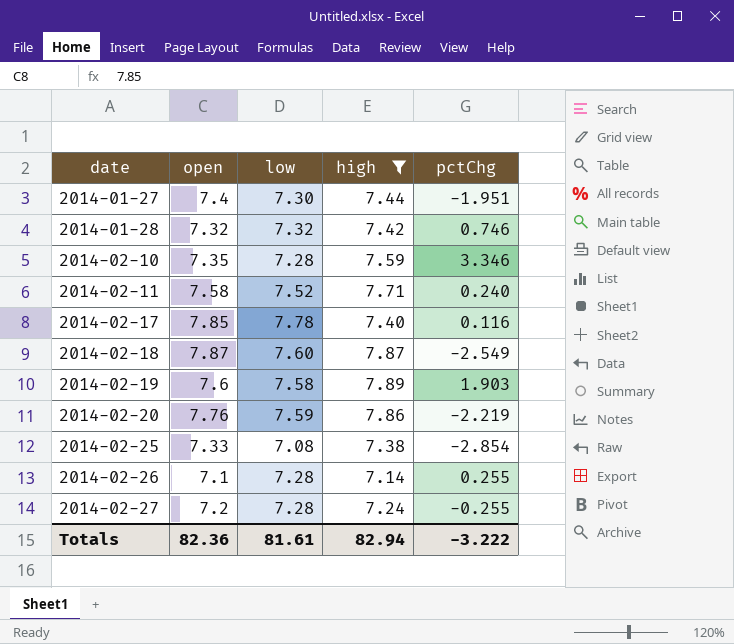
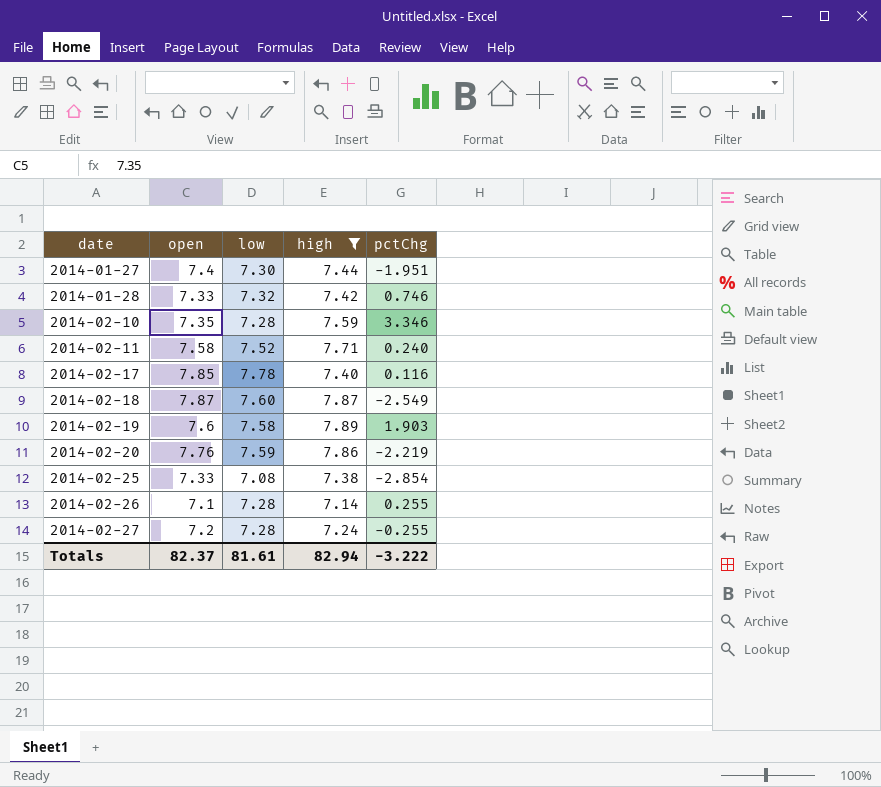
2014-01-28 | open: 7.32 -> 7.33
Totals | open: 82.36 -> 82.37

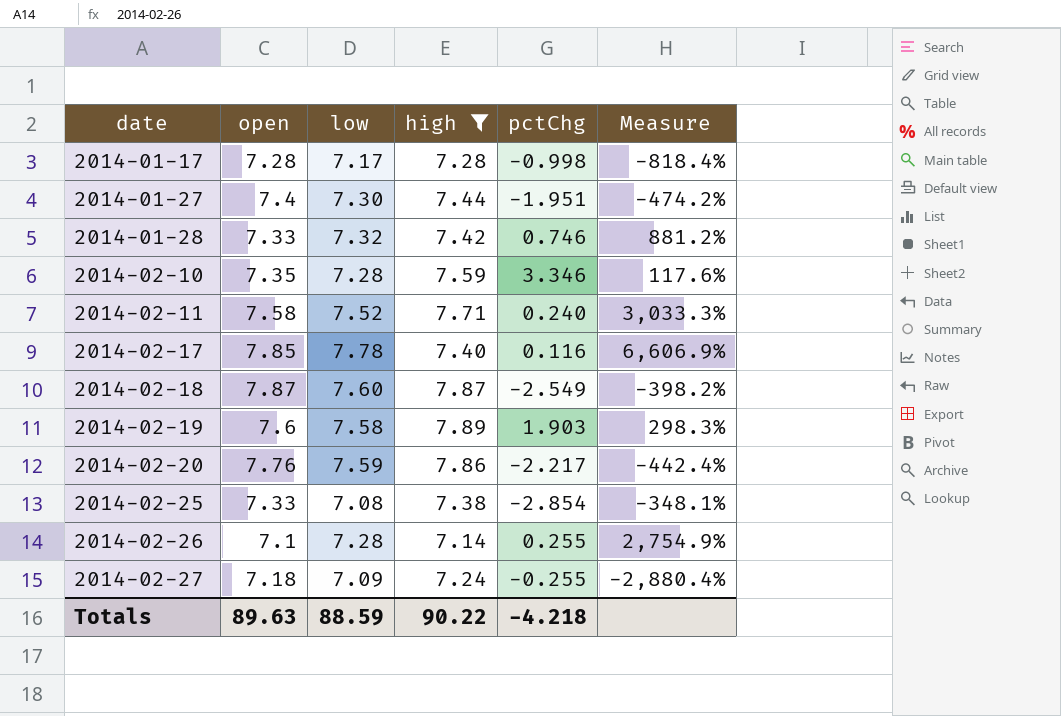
column Measure | formula: none -> ([low] - [pctChg]) / [pctChg]
row 2014-01-17: none -> 7.28 | 7.17 | 7.28 | -0.998 | -818.4%
2014-02-20 | pctChg: -2.219 -> -2.217
2014-02-27 | open: 7.2 -> 7.18
2014-02-27 | low: 7.28 -> 7.09
Totals | open: 82.37 -> 89.63
Totals | low: 81.61 -> 88.59
Totals | high: 82.94 -> 90.22
Totals | pctChg: -3.222 -> -4.218

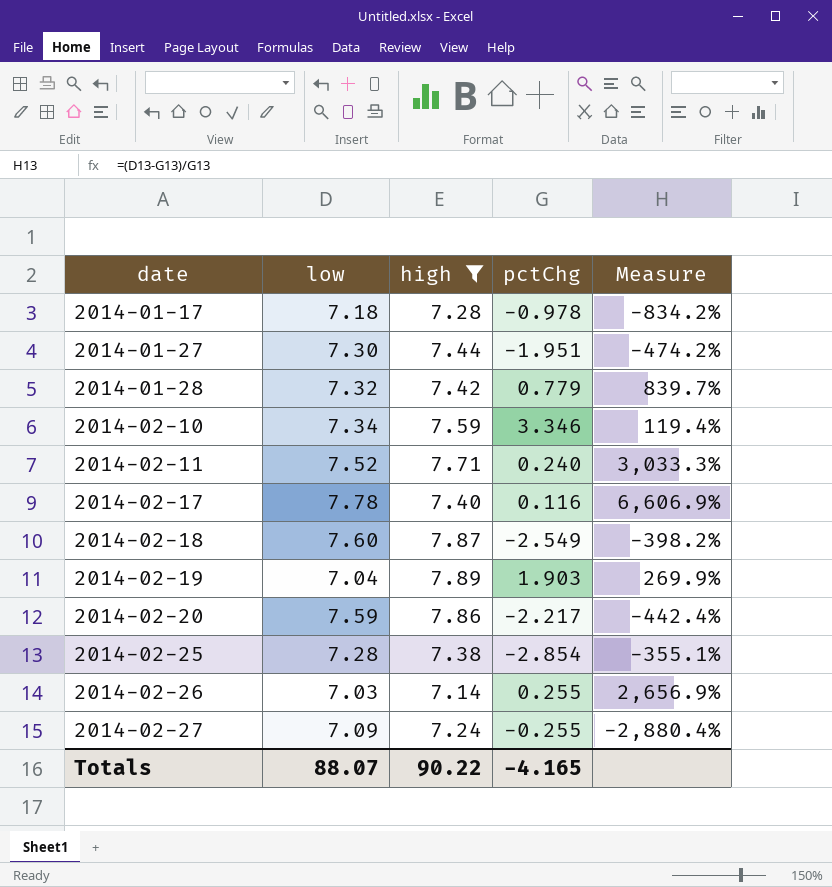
column open | position: 2 -> none
2014-01-17 | low: 7.17 -> 7.18
2014-01-17 | pctChg: -0.998 -> -0.978
2014-01-17 | Measure: -818.4% -> -834.2%
2014-01-28 | pctChg: 0.746 -> 0.779
2014-01-28 | Measure: 881.2% -> 839.7%
2014-02-10 | low: 7.28 -> 7.34
2014-02-10 | Measure: 117.6% -> 119.4%
2014-02-19 | low: 7.58 -> 7.04
2014-02-19 | Measure: 298.3% -> 269.9%
2014-02-25 | low: 7.08 -> 7.28
2014-02-25 | Measure: -348.1% -> -355.1%
2014-02-26 | low: 7.28 -> 7.03
2014-02-26 | Measure: 2,754.9% -> 2,656.9%
Totals | low: 88.59 -> 88.07
Totals | pctChg: -4.218 -> -4.165

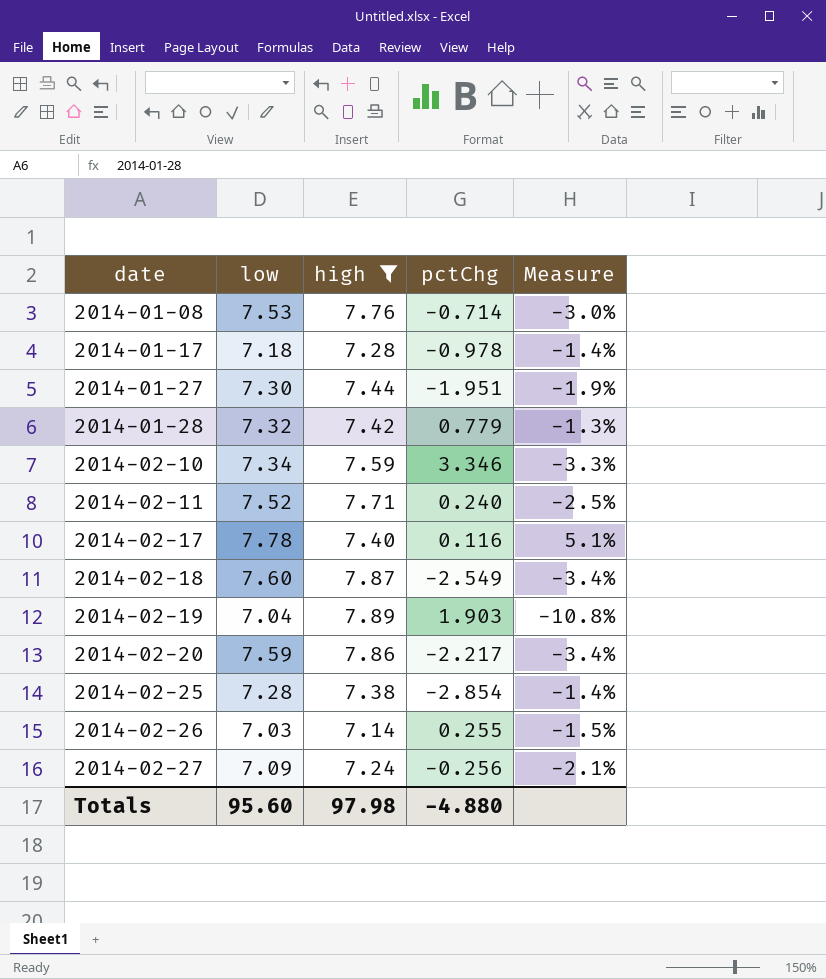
column Measure | formula: ([low] - [pctChg]) / [pctChg] -> ([low] - [high]) / [high]
row 2014-01-08: none -> 7.53 | 7.76 | -0.714 | -3.0%
2014-02-27 | pctChg: -0.255 -> -0.256
Totals | low: 88.07 -> 95.60
Totals | high: 90.22 -> 97.98
Totals | pctChg: -4.165 -> -4.880

